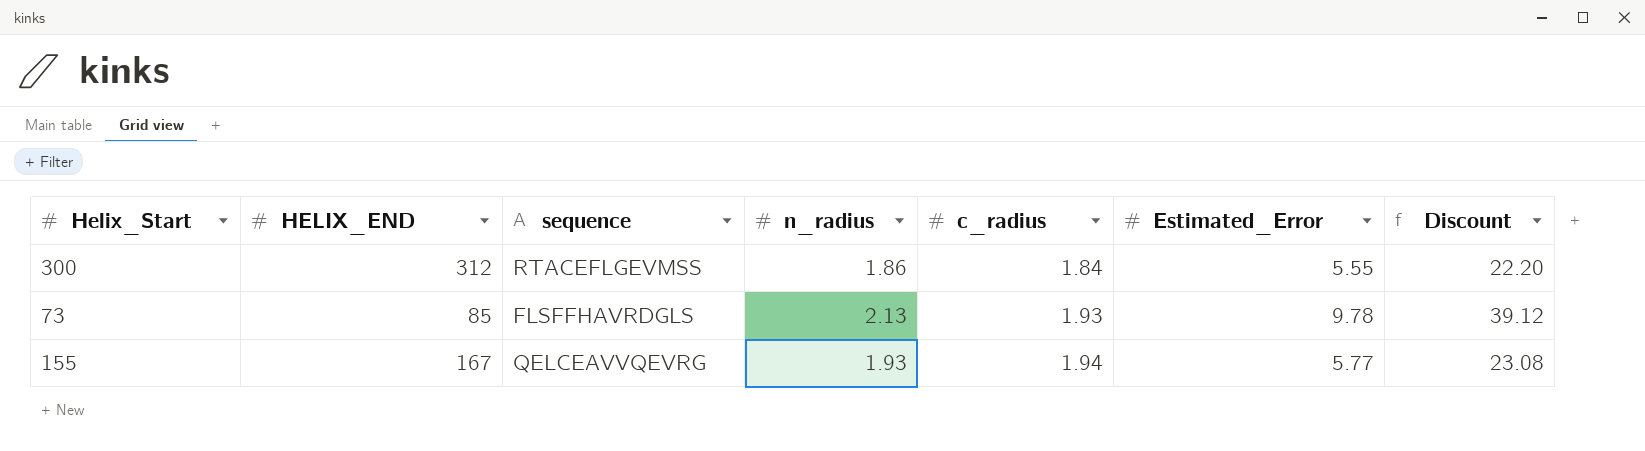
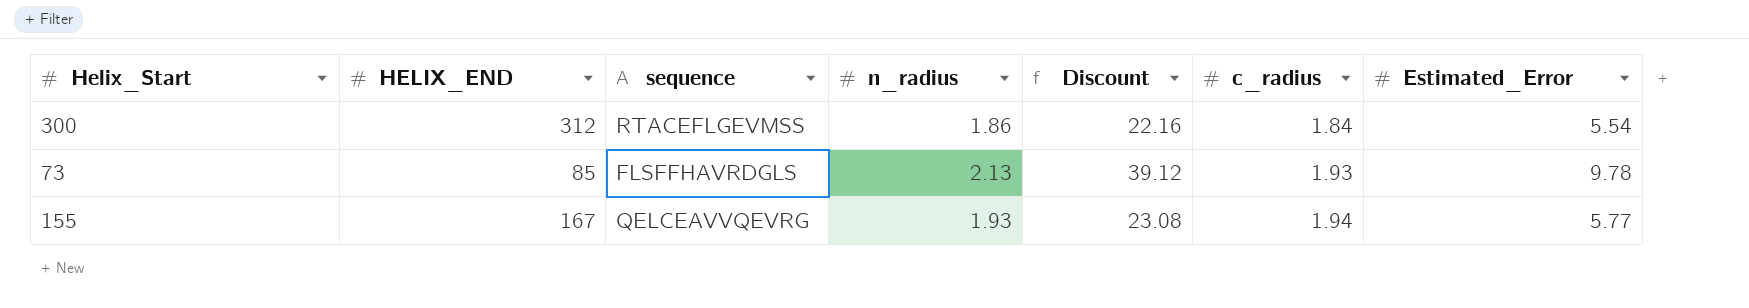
column Discount | position: 7 -> 5
300 | Discount: 22.20 -> 22.16
300 | Estimated_Error: 5.55 -> 5.54

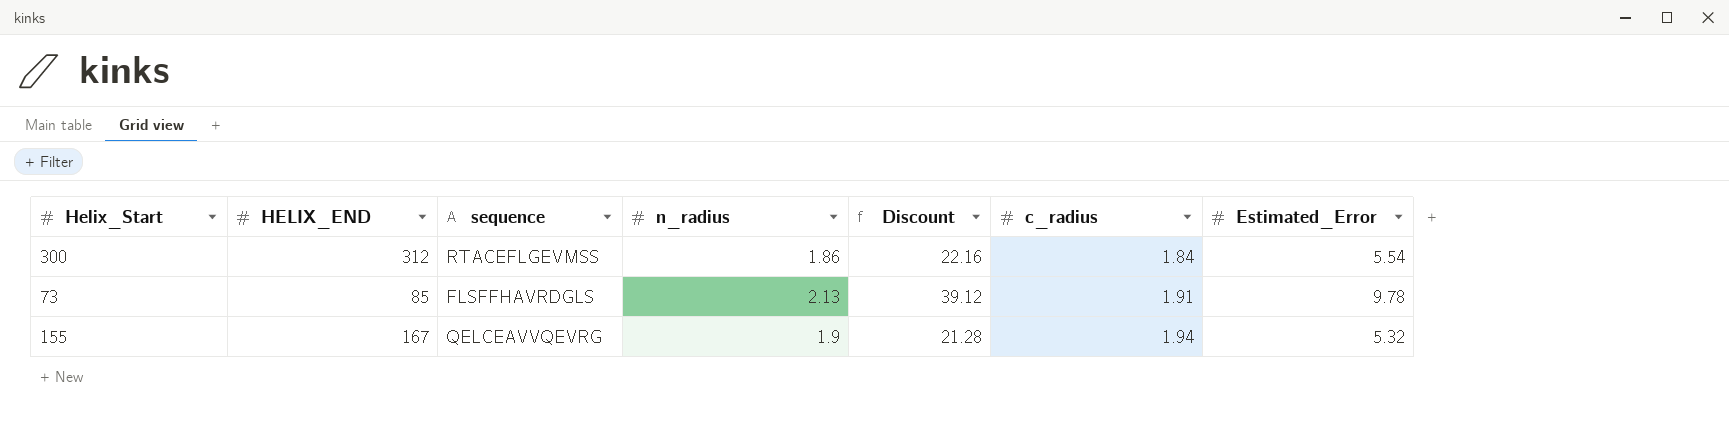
73 | c_radius: 1.93 -> 1.91
155 | n_radius: 1.93 -> 1.9
155 | Discount: 23.08 -> 21.28
155 | Estimated_Error: 5.77 -> 5.32

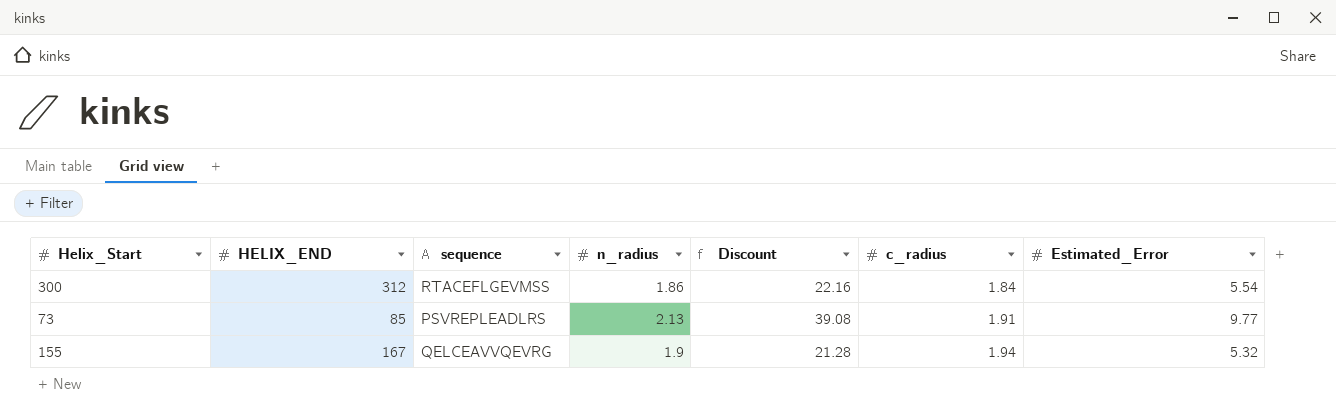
73 | sequence: FLSFFHAVRDGLS -> PSVREPLEADLRS
73 | Discount: 39.12 -> 39.08
73 | Estimated_Error: 9.78 -> 9.77

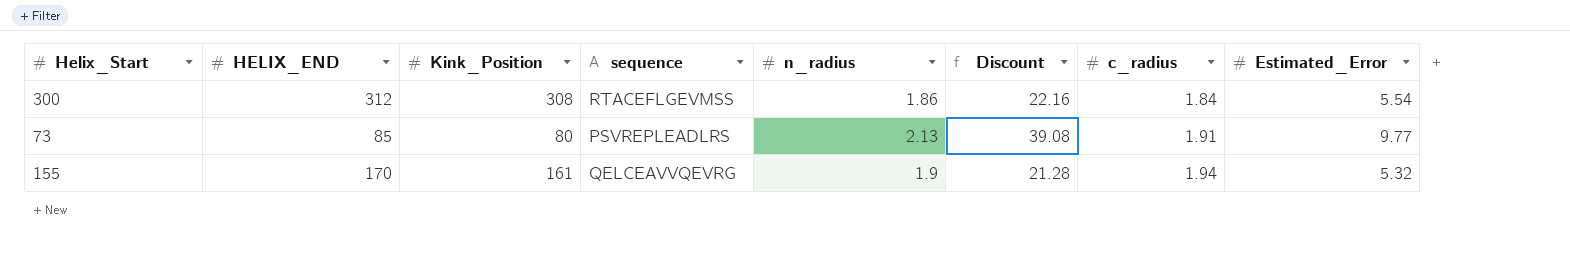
column Kink_Position | position: none -> 3
155 | HELIX_END: 167 -> 170

